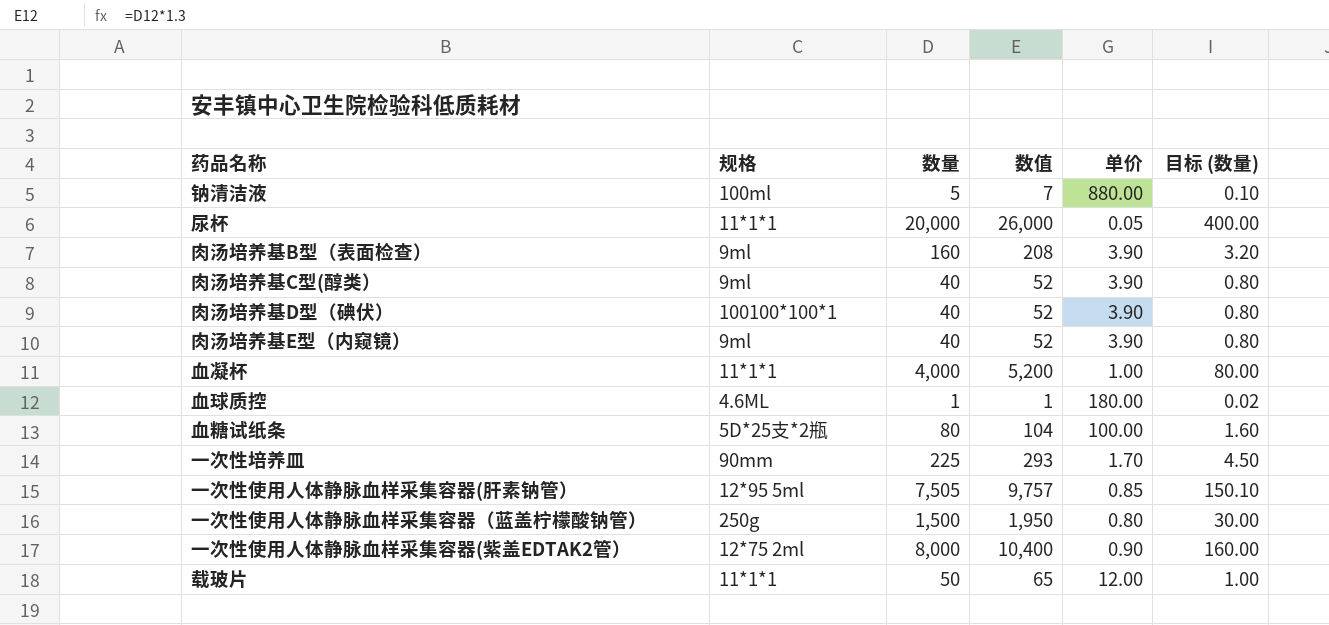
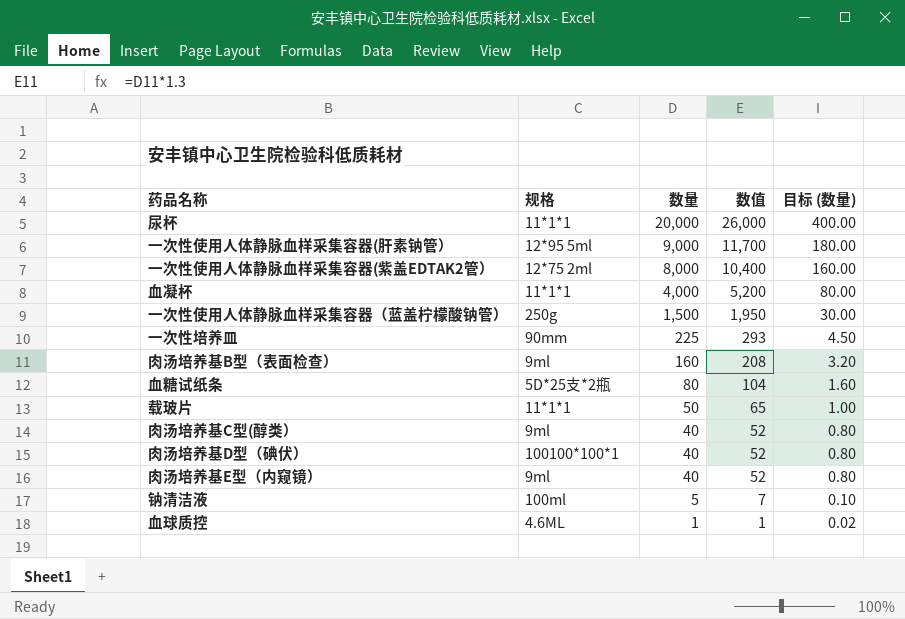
row order: none -> 数量 descending
column 单价 | position: 5 -> none
一次性使用人体静脉血样采集容器(肝素钠管） | 数量: 7,505 -> 9,000
一次性使用人体静脉血样采集容器(肝素钠管） | 数值: 9,757 -> 11,700
一次性使用人体静脉血样采集容器(肝素钠管） | 目标 (数量): 150.10 -> 180.00

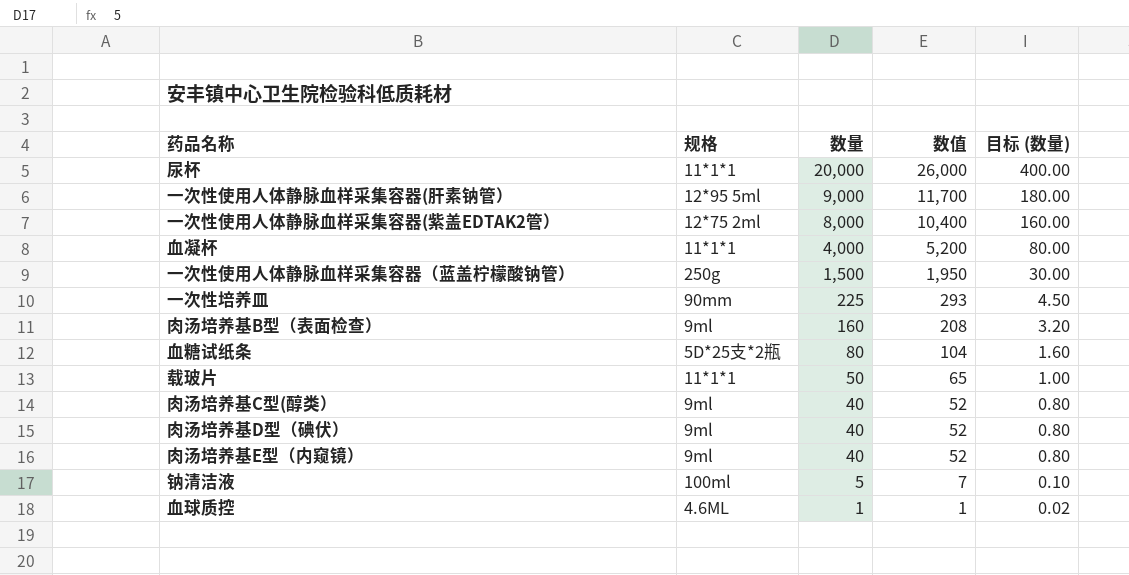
肉汤培养基D型（碘伏） | 规格: 100100*100*1 -> 9ml

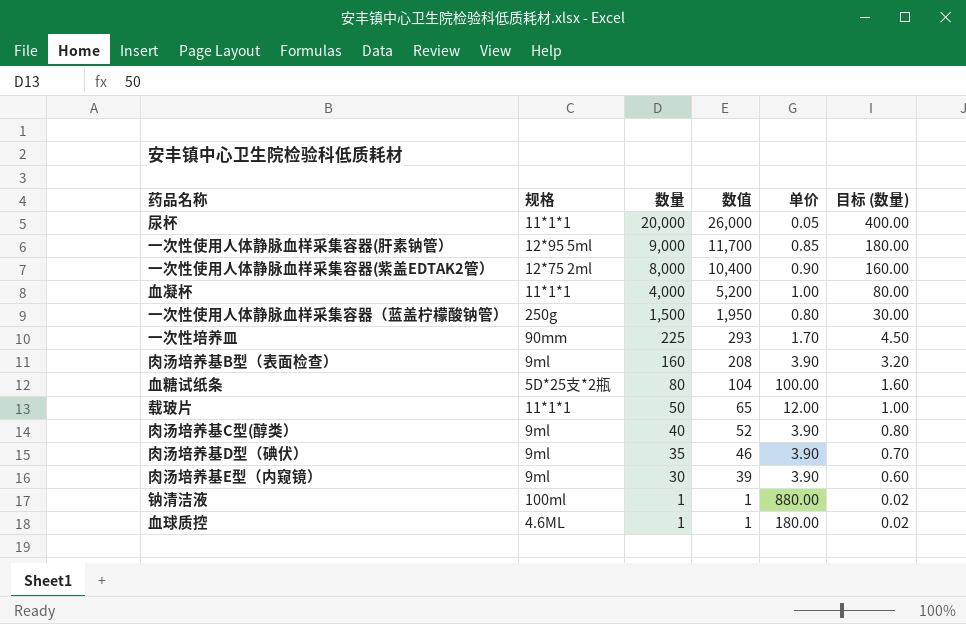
column 单价 | position: none -> 5
肉汤培养基D型（碘伏） | 数量: 40 -> 35
肉汤培养基D型（碘伏） | 数值: 52 -> 46
肉汤培养基D型（碘伏） | 目标 (数量): 0.80 -> 0.70
肉汤培养基E型（内窥镜） | 数量: 40 -> 30
肉汤培养基E型（内窥镜） | 数值: 52 -> 39
肉汤培养基E型（内窥镜） | 目标 (数量): 0.80 -> 0.60
钠清洁液 | 数量: 5 -> 1
钠清洁液 | 数值: 7 -> 1
钠清洁液 | 目标 (数量): 0.10 -> 0.02

